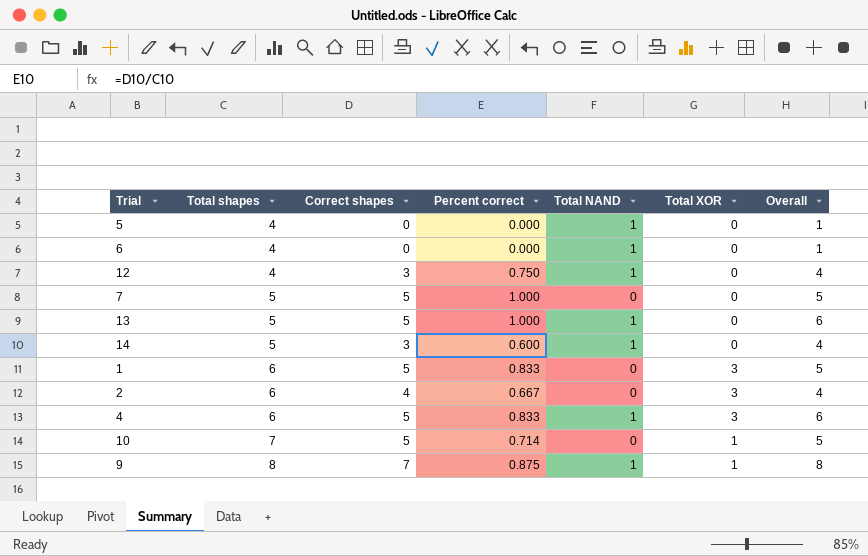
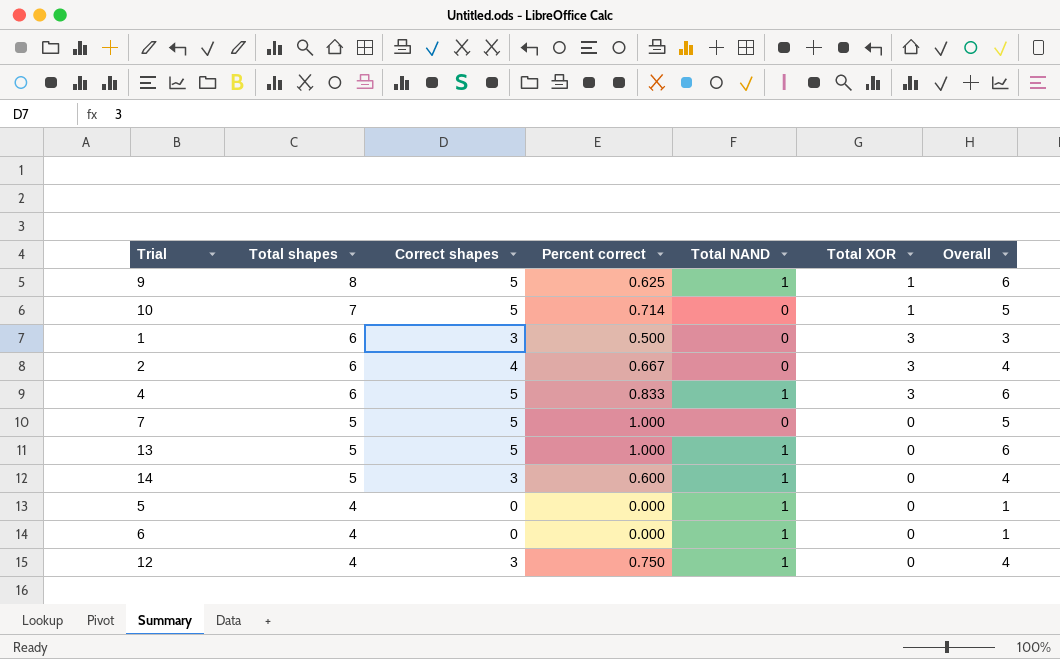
row order: Total shapes ascending -> Total shapes descending
9 | Correct shapes: 7 -> 5
9 | Percent correct: 0.875 -> 0.625
9 | Overall: 8 -> 6
1 | Correct shapes: 5 -> 3
1 | Percent correct: 0.833 -> 0.500
1 | Overall: 5 -> 3

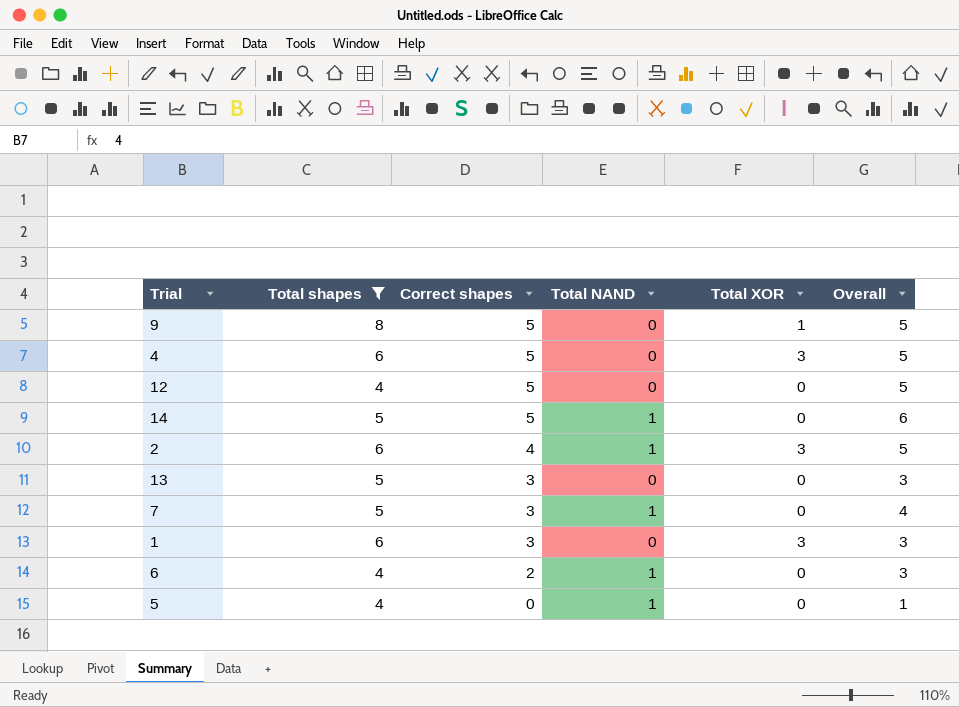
filter: none -> Total shapes != 7
row order: Total shapes descending -> Correct shapes descending
column Percent correct | formula: [Correct shapes] / [Total shapes] -> none
9 | Total NAND: 1 -> 0
9 | Overall: 6 -> 5
4 | Total NAND: 1 -> 0
4 | Overall: 6 -> 5
12 | Correct shapes: 3 -> 5
12 | Total NAND: 1 -> 0
12 | Overall: 4 -> 5
14 | Correct shapes: 3 -> 5
14 | Overall: 4 -> 6
2 | Total NAND: 0 -> 1
2 | Overall: 4 -> 5
13 | Correct shapes: 5 -> 3
13 | Total NAND: 1 -> 0
13 | Overall: 6 -> 3
7 | Correct shapes: 5 -> 3
7 | Total NAND: 0 -> 1
7 | Overall: 5 -> 4
6 | Correct shapes: 0 -> 2
6 | Overall: 1 -> 3

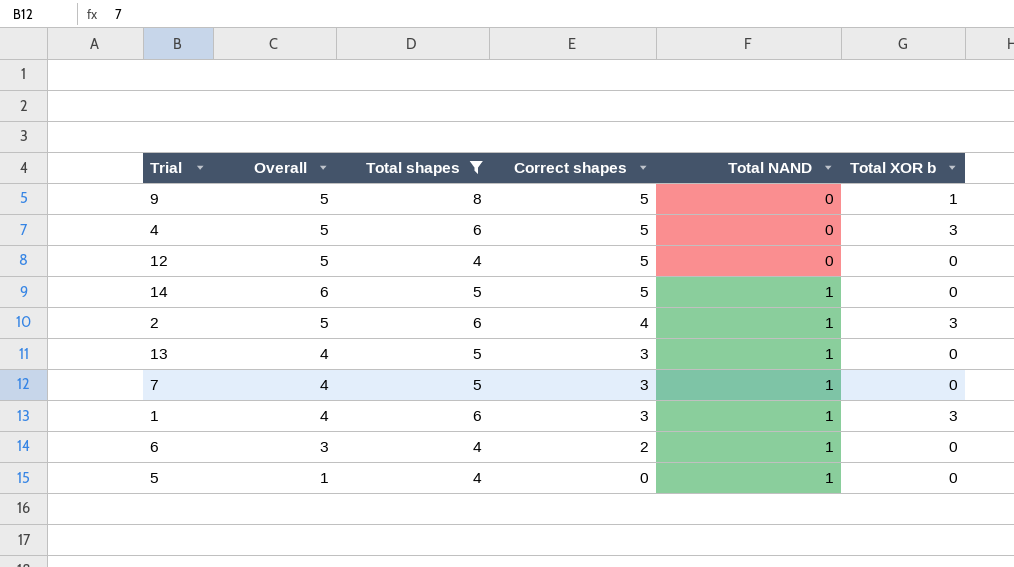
column Overall | position: 6 -> 2
column name: Total XOR -> Total XOR b
13 | Overall: 3 -> 4
13 | Total NAND: 0 -> 1
1 | Overall: 3 -> 4
1 | Total NAND: 0 -> 1

